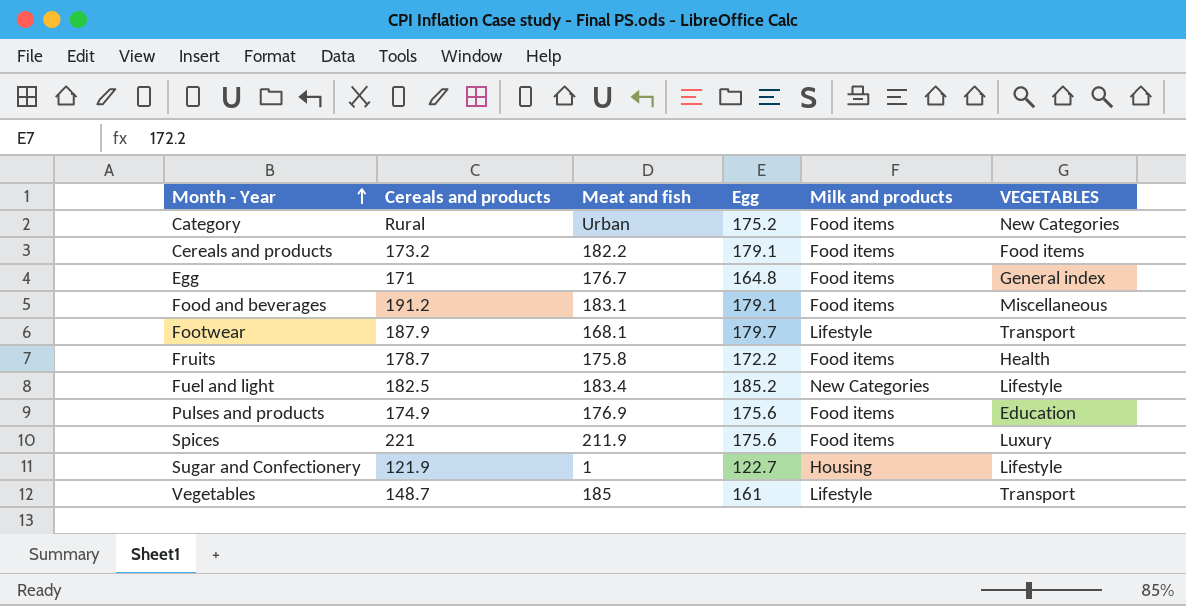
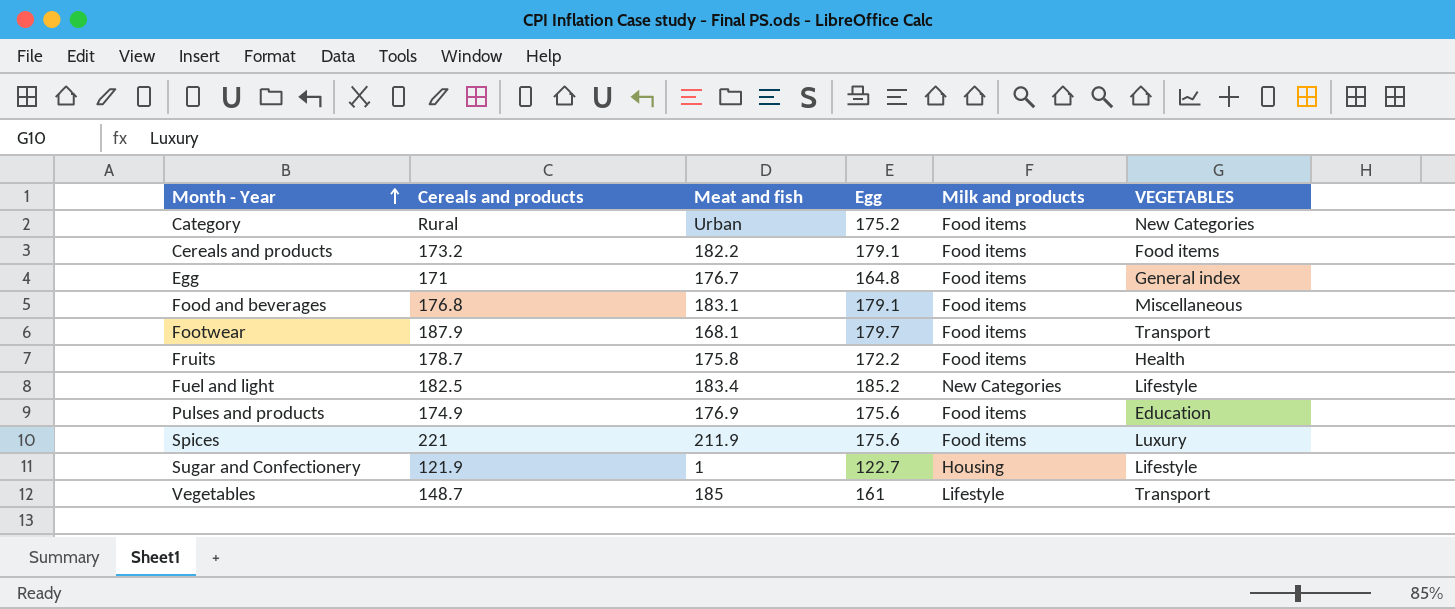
Food and beverages | Cereals and products: 191.2 -> 176.8
Footwear | Milk and products: Lifestyle -> Food items

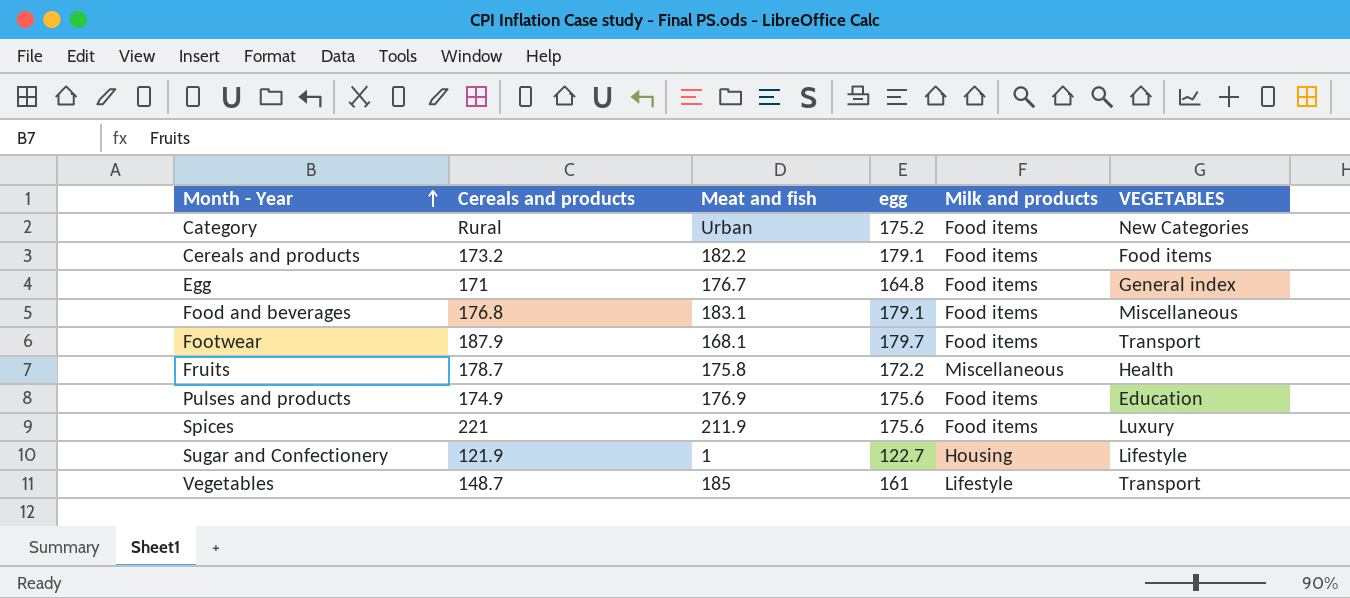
column name: Egg -> egg
row Fuel and light: 182.5 | 183.4 | 185.2 | New Categories | Lifestyle -> none
Fruits | Milk and products: Food items -> Miscellaneous

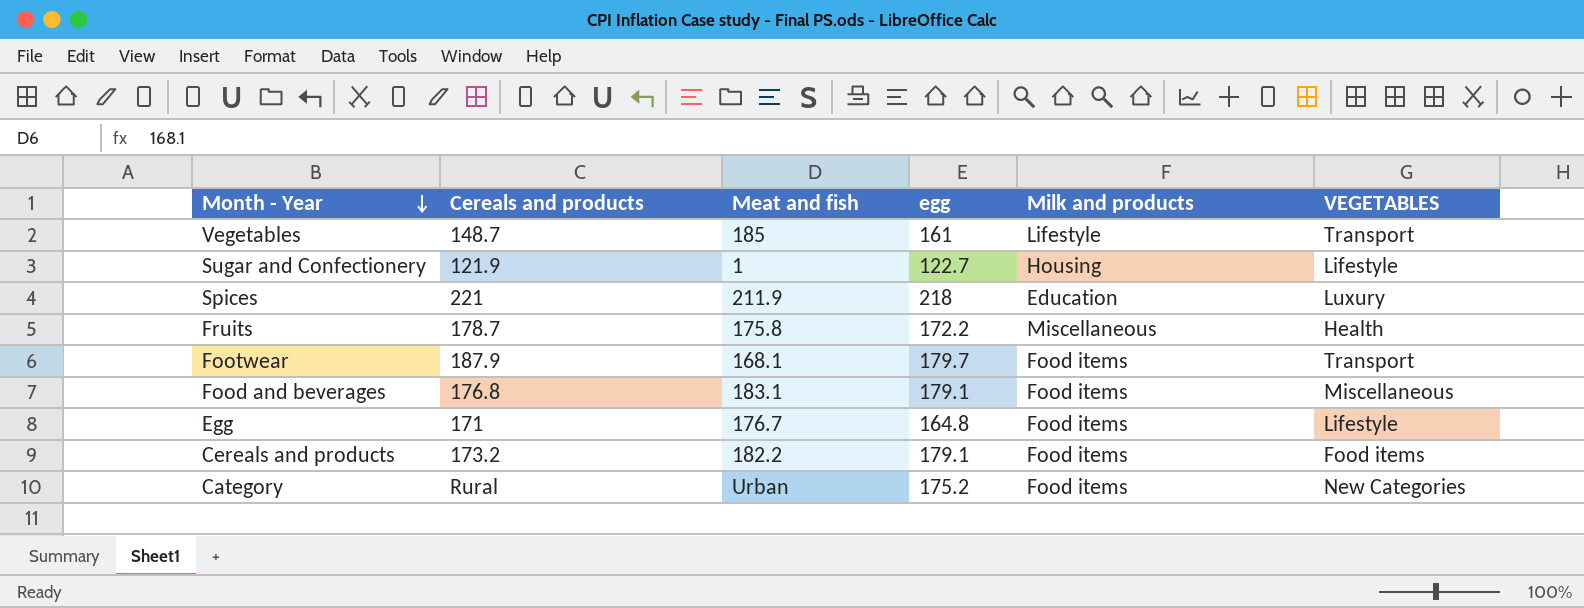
row order: Month - Year ascending -> Month - Year descending
row Pulses and products: 174.9 | 176.9 | 175.6 | Food items | Education -> none
Spices | egg: 175.6 -> 218
Spices | Milk and products: Food items -> Education
Egg | VEGETABLES: General index -> Lifestyle

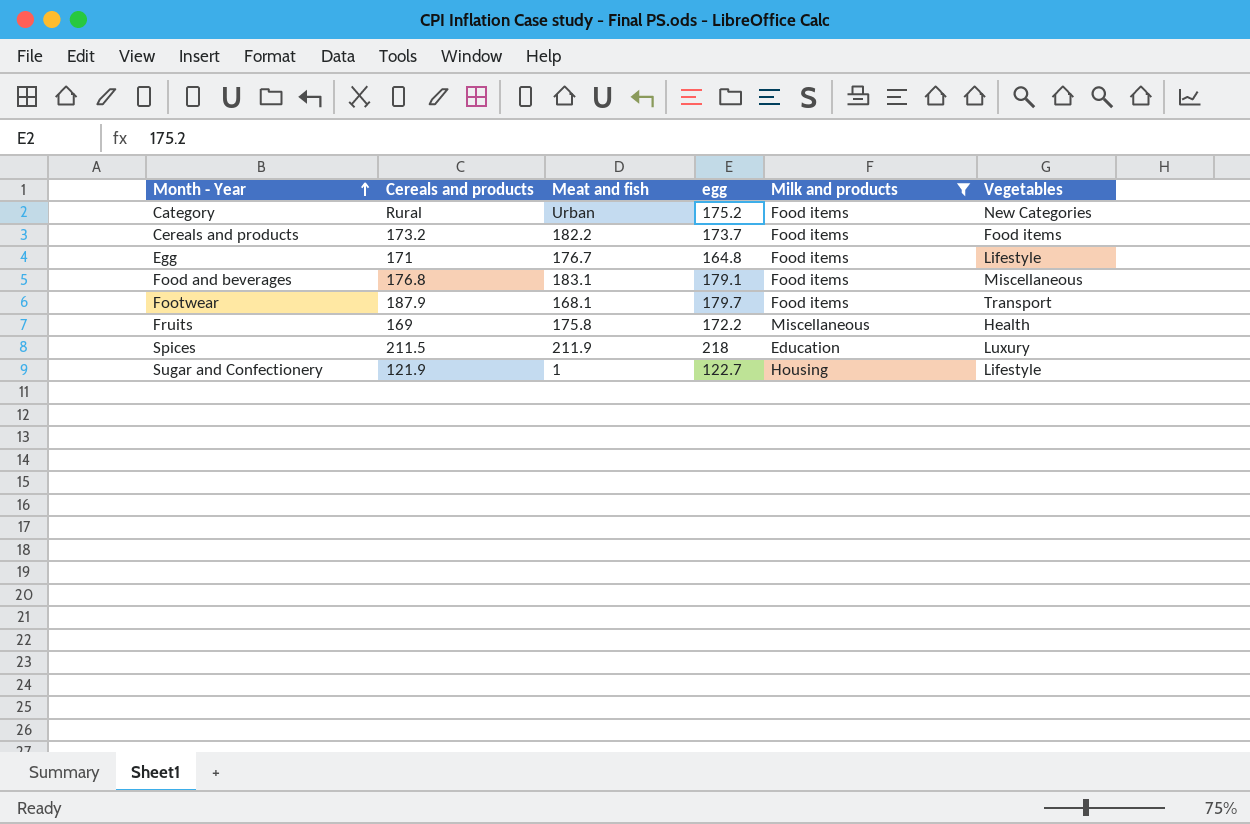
filter: none -> Milk and products != Lifestyle
row order: Month - Year descending -> Month - Year ascending
column name: VEGETABLES -> Vegetables
Cereals and products | egg: 179.1 -> 173.7
Fruits | Cereals and products: 178.7 -> 169
Spices | Cereals and products: 221 -> 211.5

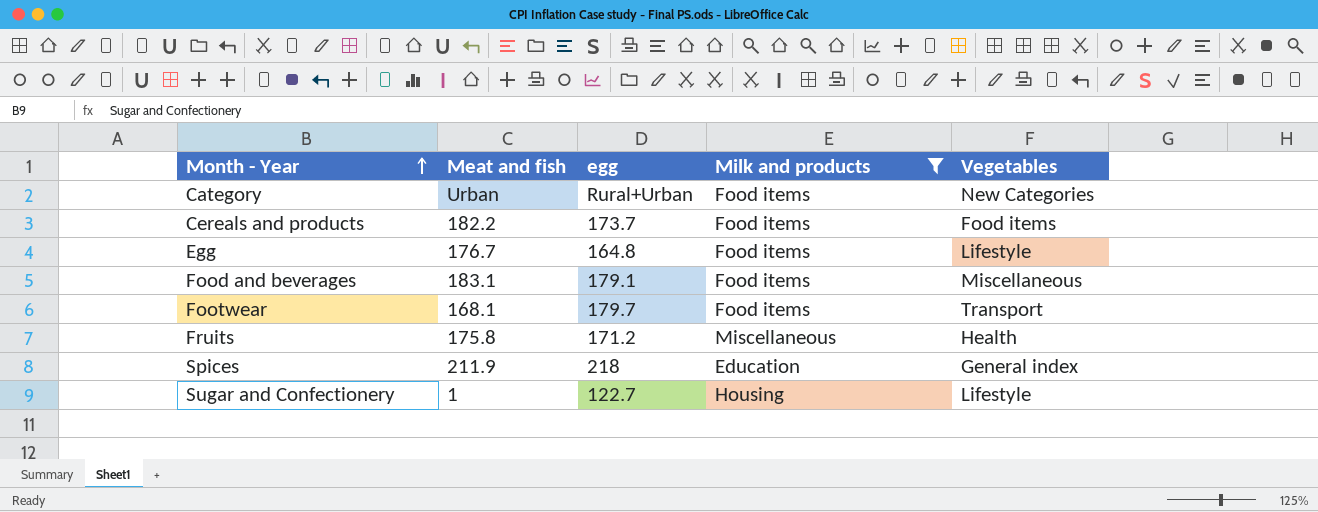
column Cereals and products | position: 2 -> none
Category | egg: 175.2 -> Rural+Urban
Fruits | egg: 172.2 -> 171.2
Spices | Vegetables: Luxury -> General index

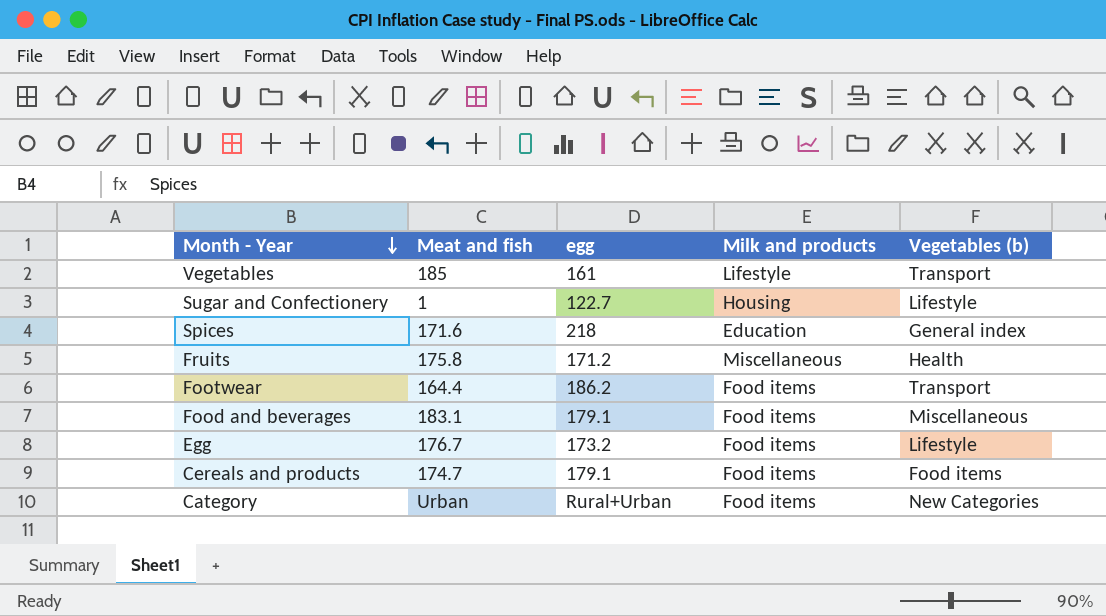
filter: Milk and products != Lifestyle -> none
row order: Month - Year ascending -> Month - Year descending
column name: Vegetables -> Vegetables (b)
Spices | Meat and fish: 211.9 -> 171.6
Footwear | Meat and fish: 168.1 -> 164.4
Footwear | egg: 179.7 -> 186.2
Egg | egg: 164.8 -> 173.2
Cereals and products | Meat and fish: 182.2 -> 174.7
Cereals and products | egg: 173.7 -> 179.1

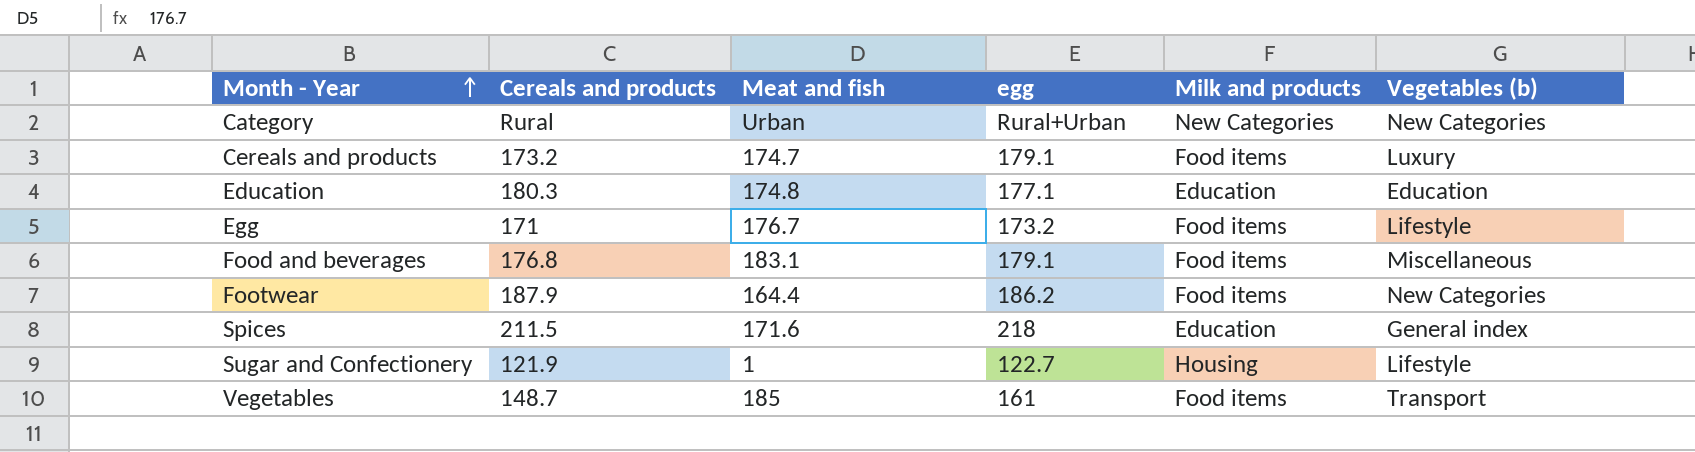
row order: Month - Year descending -> Month - Year ascending
column Cereals and products | position: none -> 2
row Fruits: 175.8 | 171.2 | Miscellaneous | Health -> none
Category | Milk and products: Food items -> New Categories
Cereals and products | Vegetables (b): Food items -> Luxury
row Education: none -> 180.3 | 174.8 | 177.1 | Education | Education
Footwear | Vegetables (b): Transport -> New Categories
Vegetables | Milk and products: Lifestyle -> Food items

